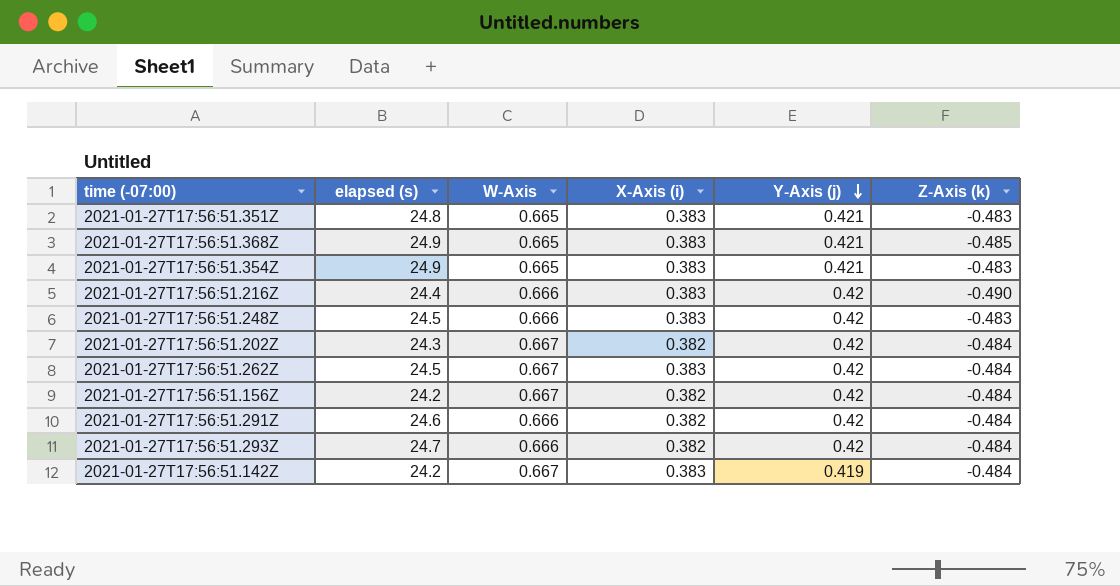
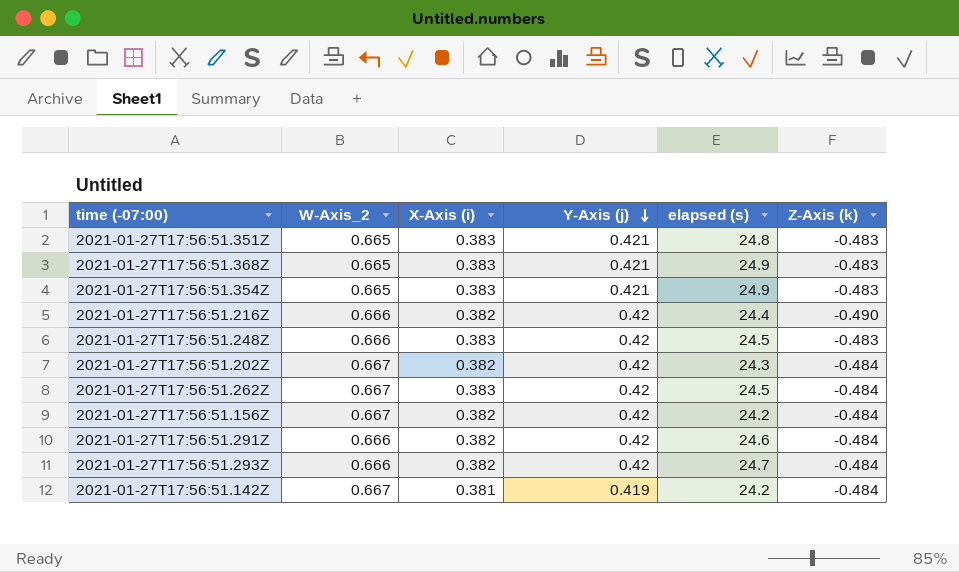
column name: W-Axis -> W-Axis_2
column elapsed (s) | position: 2 -> 5
2021-01-27T17:56:51.368Z | Z-Axis (k): -0.485 -> -0.483
2021-01-27T17:56:51.216Z | X-Axis (i): 0.383 -> 0.382
2021-01-27T17:56:51.142Z | X-Axis (i): 0.383 -> 0.381

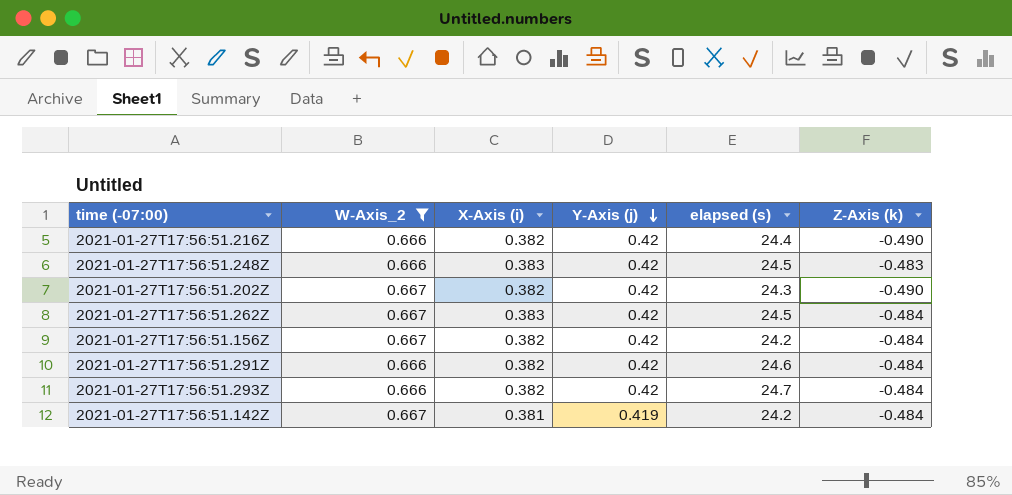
filter: none -> W-Axis_2 != 0.665
2021-01-27T17:56:51.202Z | Z-Axis (k): -0.484 -> -0.490

